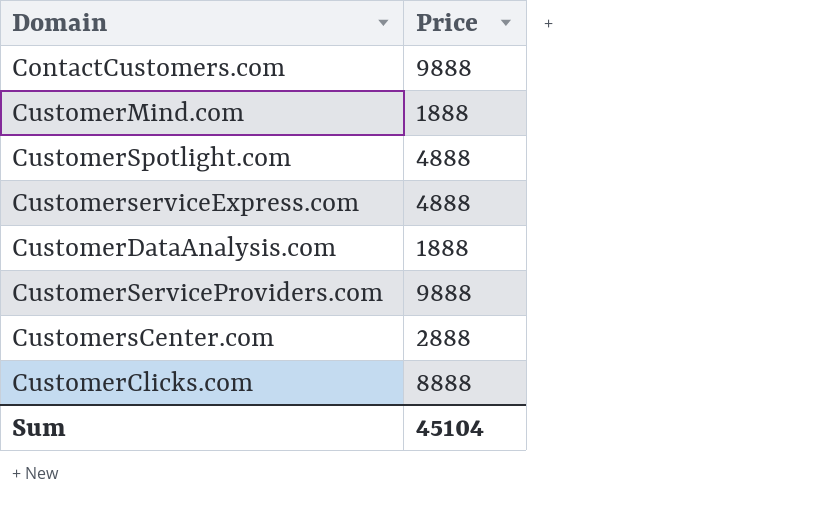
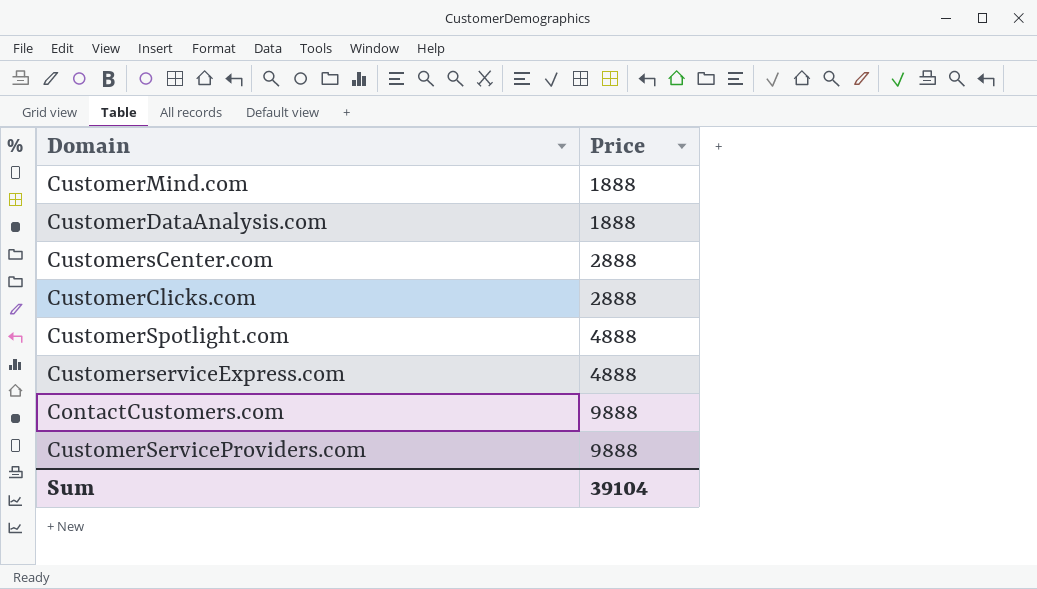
row order: none -> Price ascending
CustomerClicks.com | Price: 8888 -> 2888
Sum | Price: 45104 -> 39104

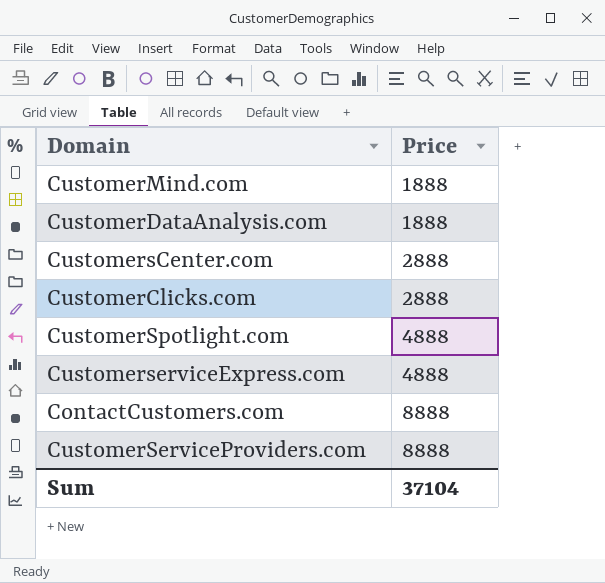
ContactCustomers.com | Price: 9888 -> 8888
CustomerServiceProviders.com | Price: 9888 -> 8888
Sum | Price: 39104 -> 37104

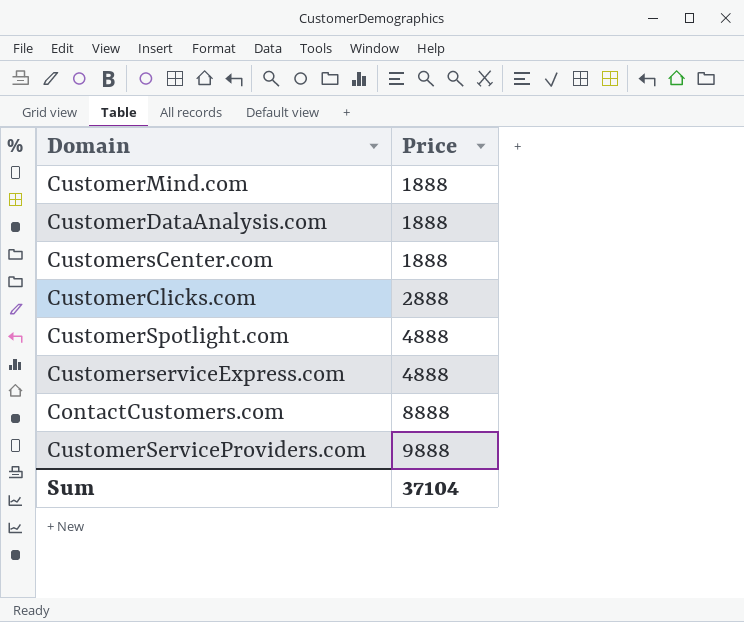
CustomersCenter.com | Price: 2888 -> 1888
CustomerServiceProviders.com | Price: 8888 -> 9888

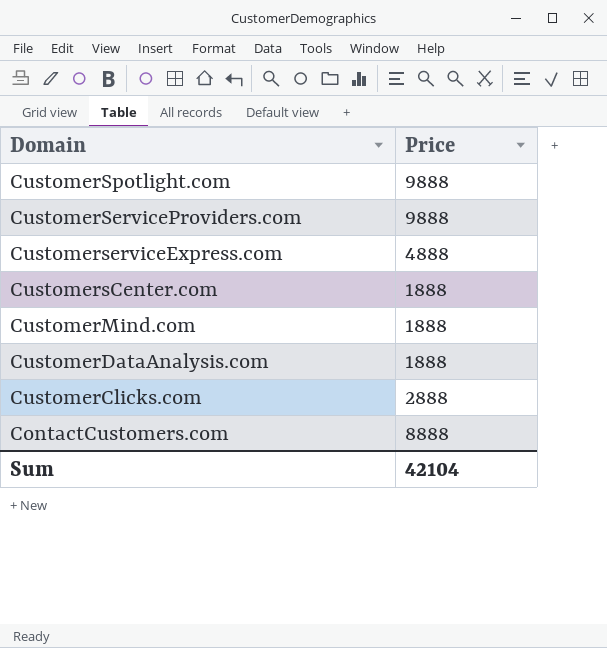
row order: Price ascending -> Domain descending
CustomerSpotlight.com | Price: 4888 -> 9888
Sum | Price: 37104 -> 42104

